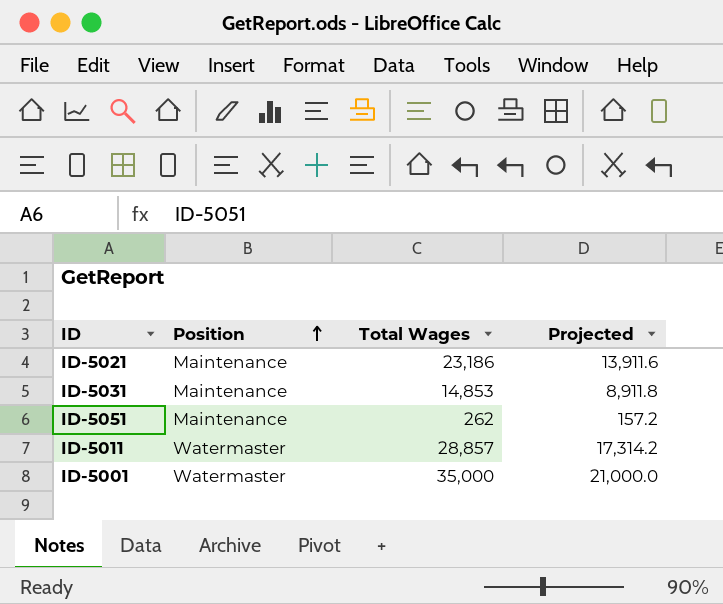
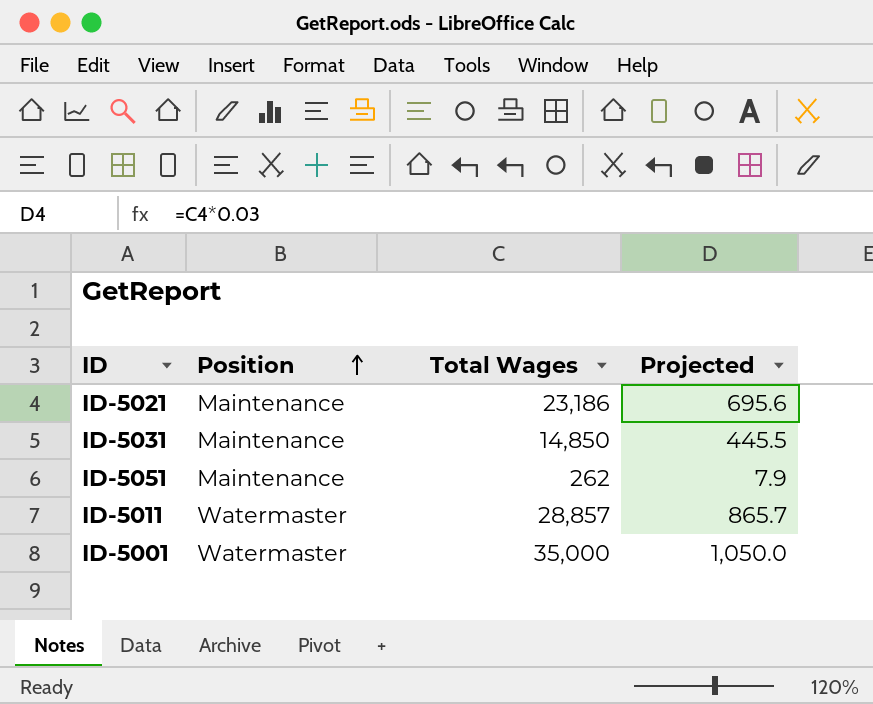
column Projected | formula: [Total Wages] * 0.6 -> [Total Wages] * 0.03
ID-5031 | Total Wages: 14,853 -> 14,850

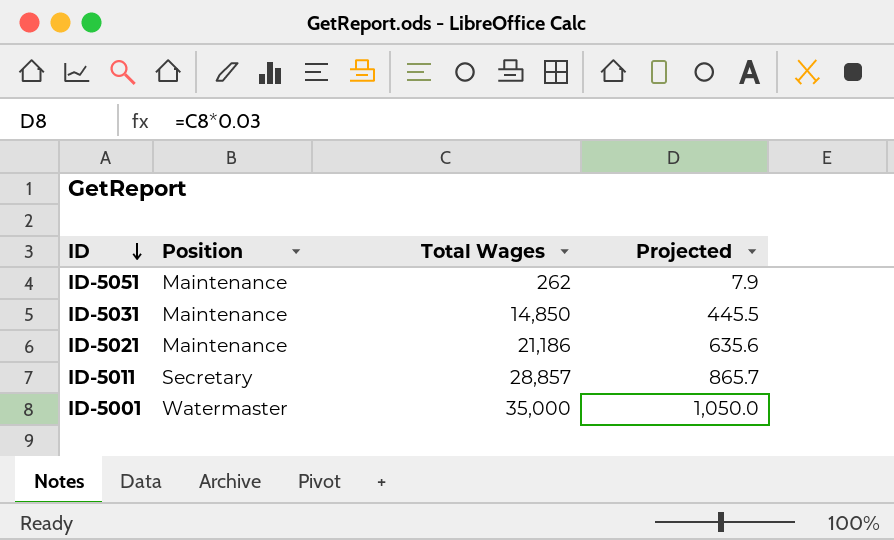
row order: Position ascending -> ID descending
ID-5021 | Total Wages: 23,186 -> 21,186
ID-5021 | Projected: 695.6 -> 635.6
ID-5011 | Position: Watermaster -> Secretary

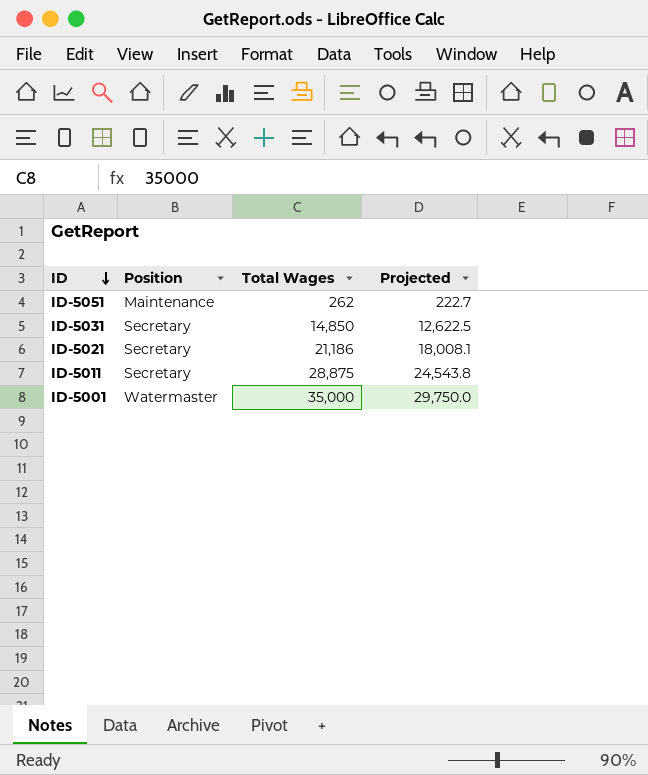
column Projected | formula: [Total Wages] * 0.03 -> [Total Wages] * 0.85
ID-5031 | Position: Maintenance -> Secretary
ID-5021 | Position: Maintenance -> Secretary
ID-5011 | Total Wages: 28,857 -> 28,875

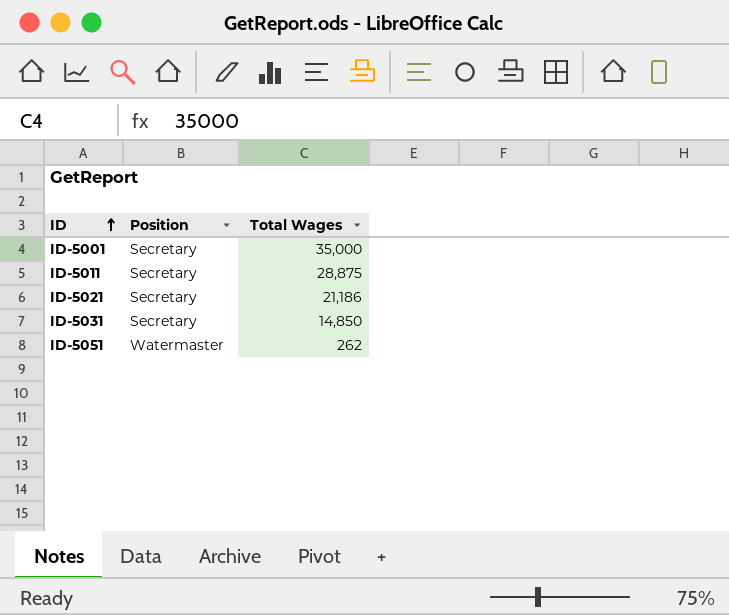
row order: ID descending -> ID ascending
column Projected | formula: [Total Wages] * 0.85 -> none
ID-5001 | Position: Watermaster -> Secretary
ID-5051 | Position: Maintenance -> Watermaster

